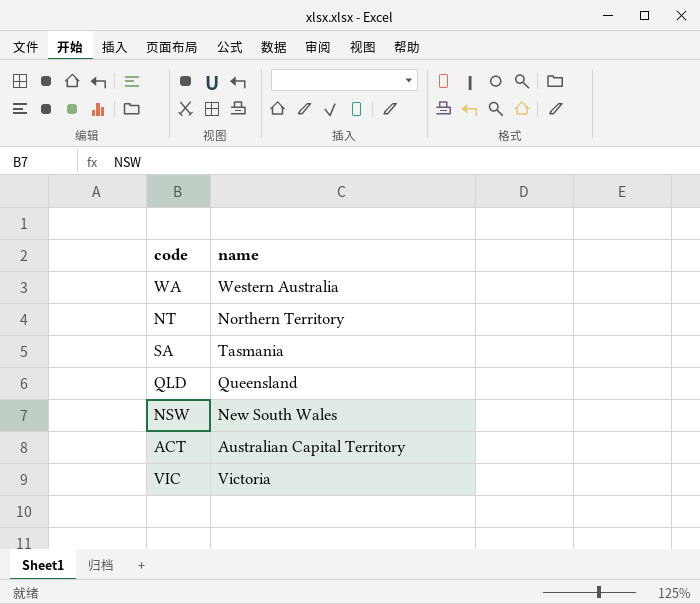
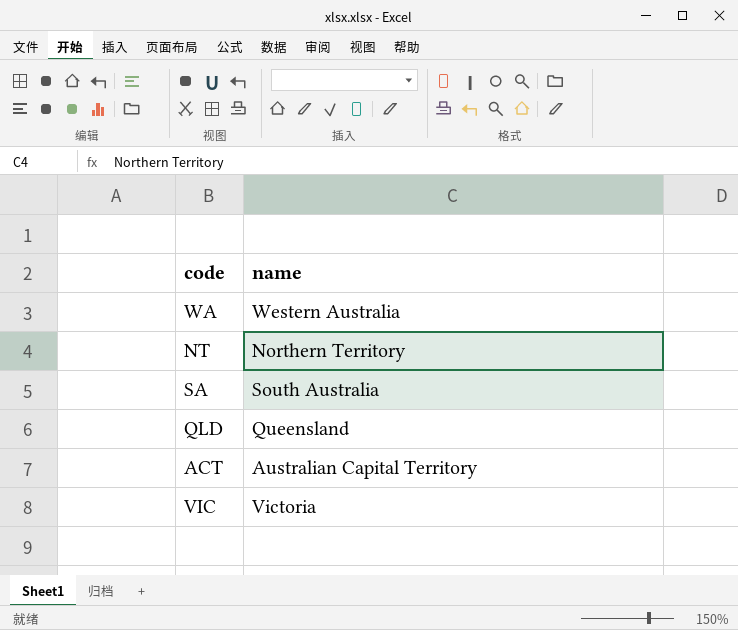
row NSW: New South Wales -> none
SA | name: Tasmania -> South Australia

